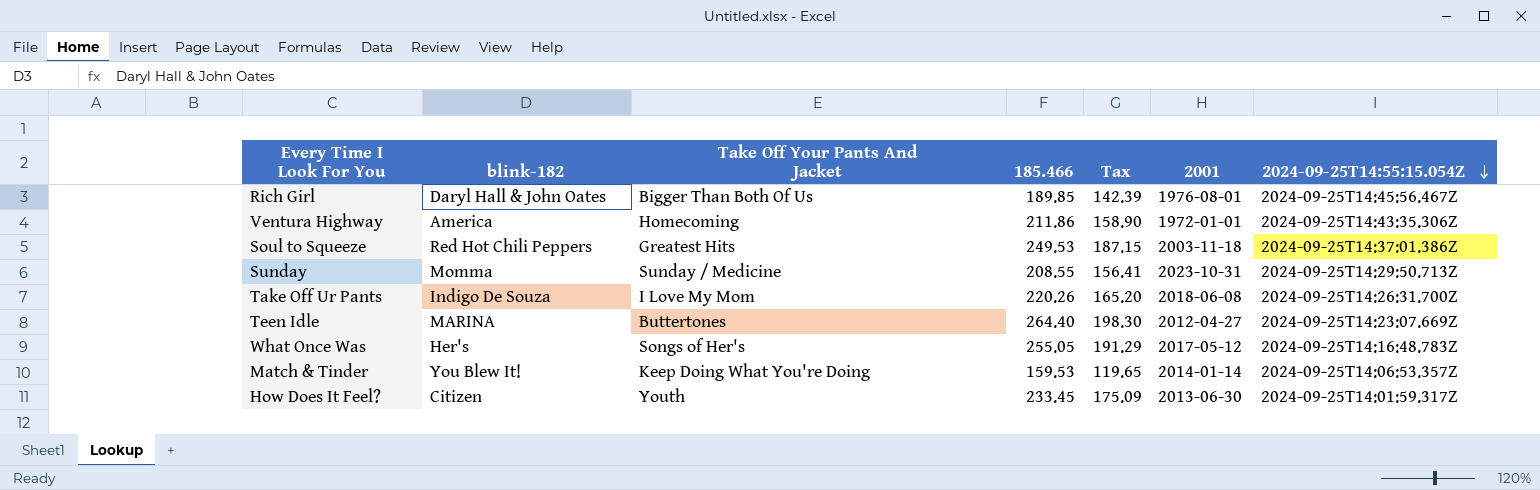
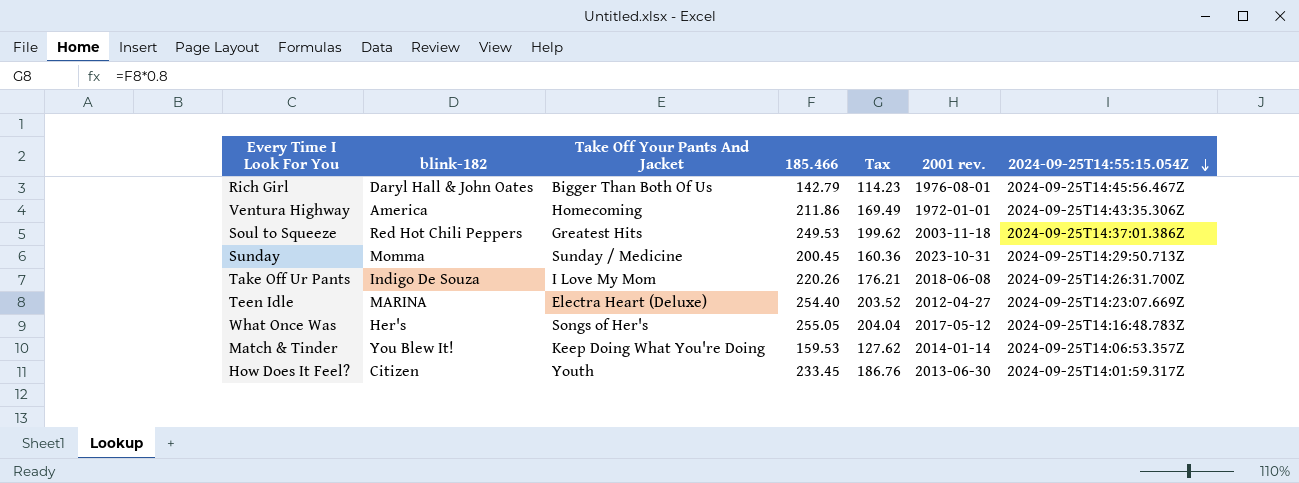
column Tax | formula: [185.466] * 0.75 -> [185.466] * 0.8
column name: 2001 -> 2001 rev.
Rich Girl | 185.466: 189.85 -> 142.79
Sunday | 185.466: 208.55 -> 200.45
Teen Idle | Take Off Your Pants And Jacket: Buttertones -> Electra Heart (Deluxe)
Teen Idle | 185.466: 264.40 -> 254.40

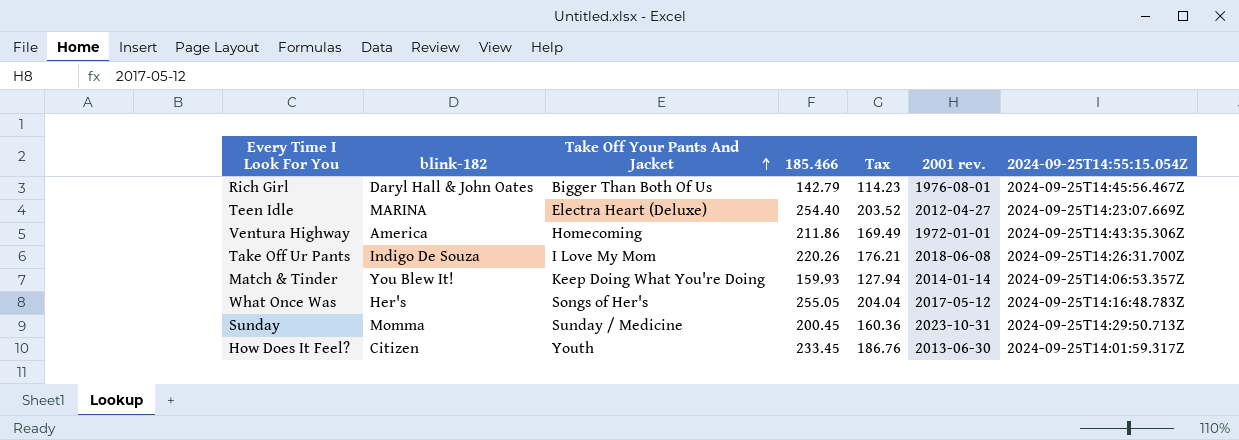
row order: 2024-09-25T14:55:15.054Z descending -> Take Off Your Pants And Jacket ascending
row Soul to Squeeze: Red Hot Chili Peppers | Greatest Hits | 249.53 | 199.62 | 2003-11-18 | 2024-09-25T14:37:01.386Z -> none
Match & Tinder | 185.466: 159.53 -> 159.93
Match & Tinder | Tax: 127.62 -> 127.94

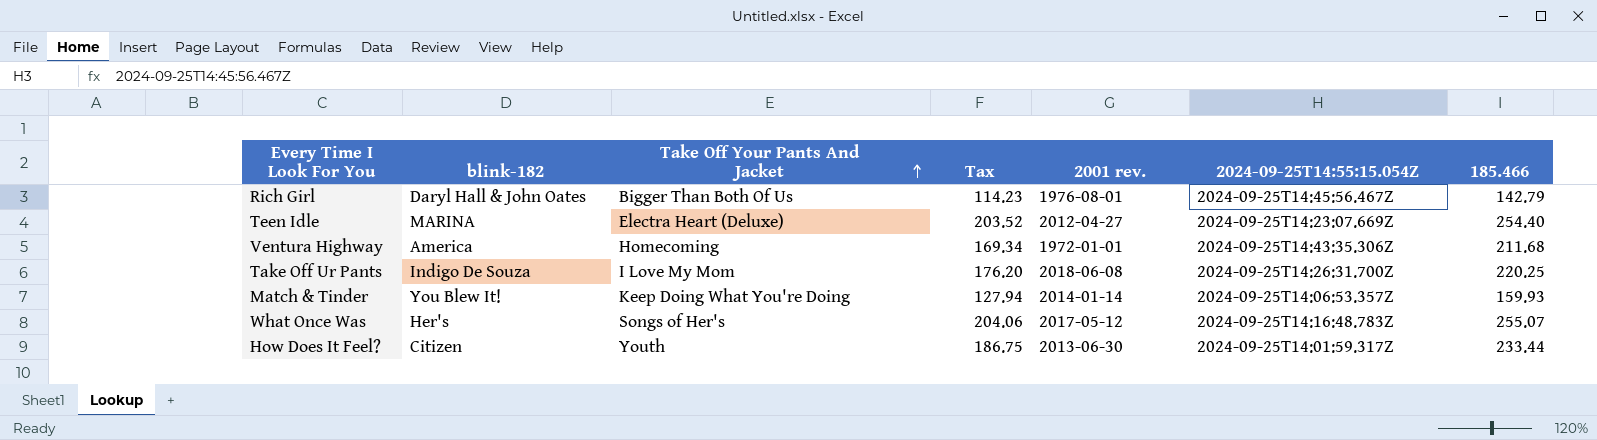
column 185.466 | position: 4 -> 7
row Sunday: Momma | Sunday / Medicine | 200.45 | 160.36 | 2023-10-31 | 2024-09-25T14:29:50.713Z -> none
Ventura Highway | Tax: 169.49 -> 169.34
Ventura Highway | 185.466: 211.86 -> 211.68
Take Off Ur Pants | Tax: 176.21 -> 176.20
Take Off Ur Pants | 185.466: 220.26 -> 220.25
What Once Was | Tax: 204.04 -> 204.06
What Once Was | 185.466: 255.05 -> 255.07
How Does It Feel? | Tax: 186.76 -> 186.75
How Does It Feel? | 185.466: 233.45 -> 233.44

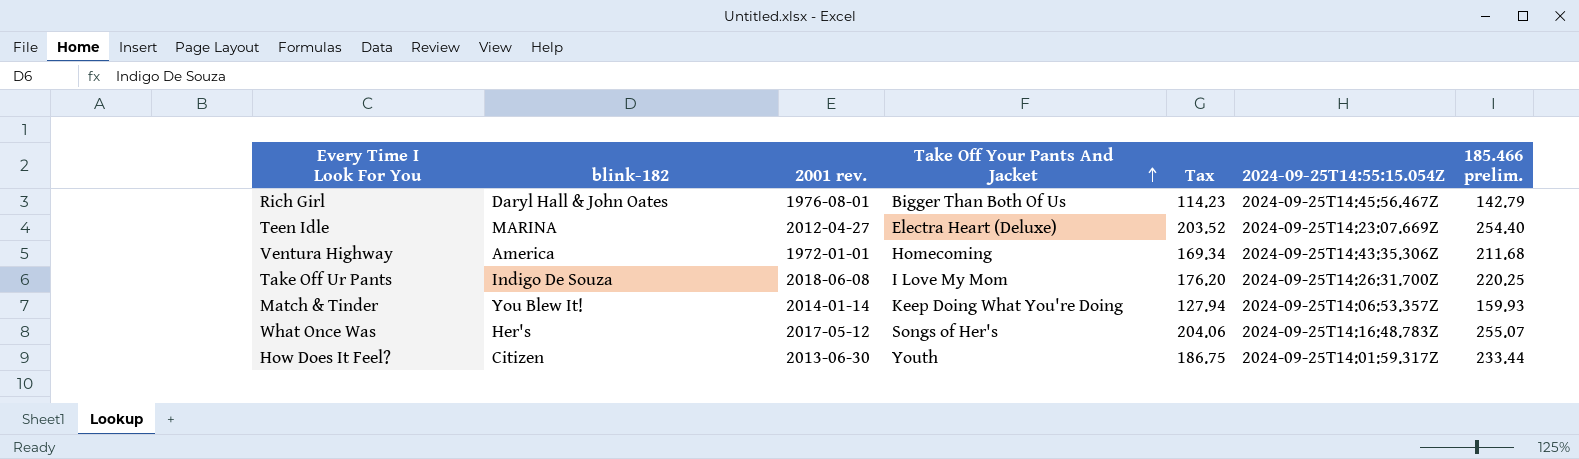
column 2001 rev. | position: 5 -> 3
column name: 185.466 -> 185.466 prelim.

